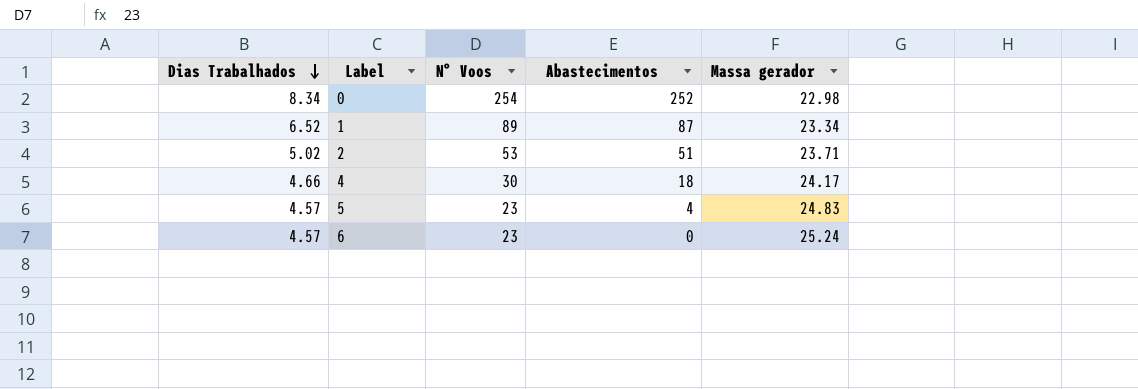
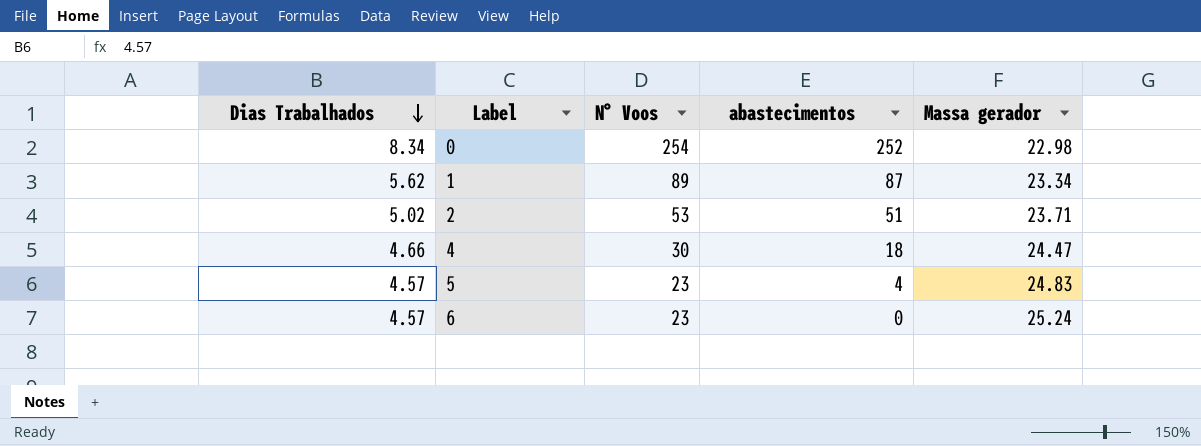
column name: Abastecimentos -> abastecimentos
1 | Dias Trabalhados: 6.52 -> 5.62
4 | Massa gerador: 24.17 -> 24.47

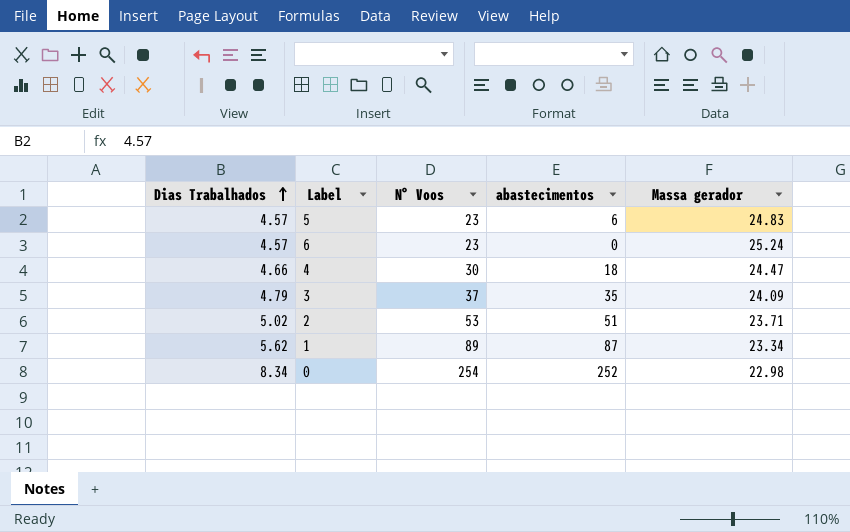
row order: Dias Trabalhados descending -> Dias Trabalhados ascending
5 | abastecimentos: 4 -> 6
row 3: none -> 4.79 | 37 | 35 | 24.09

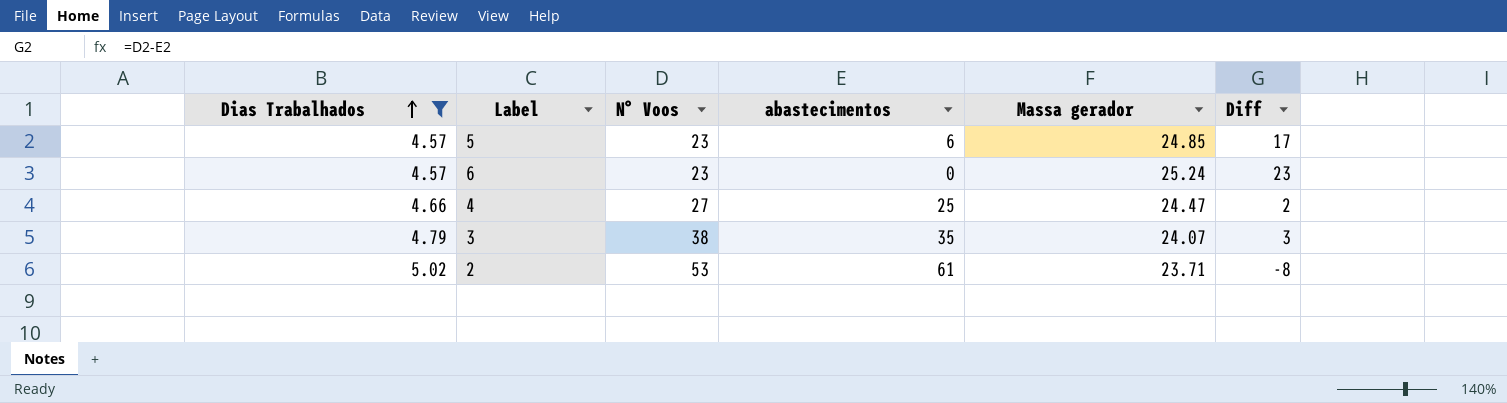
filter: none -> Dias Trabalhados <= 5.02
column Diff | formula: none -> [N° Voos] - [abastecimentos]
5 | Massa gerador: 24.83 -> 24.85
4 | N° Voos: 30 -> 27
4 | abastecimentos: 18 -> 25
3 | N° Voos: 37 -> 38
3 | Massa gerador: 24.09 -> 24.07
2 | abastecimentos: 51 -> 61

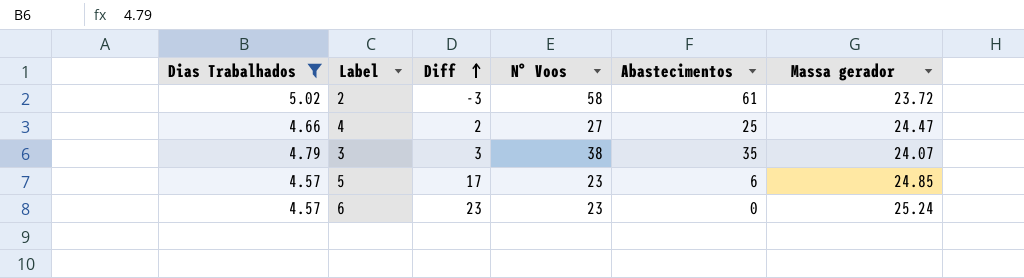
row order: Dias Trabalhados ascending -> Diff ascending
column Diff | position: 6 -> 3
column name: abastecimentos -> Abastecimentos
2 | Diff: -8 -> -3
2 | N° Voos: 53 -> 58
2 | Massa gerador: 23.71 -> 23.72

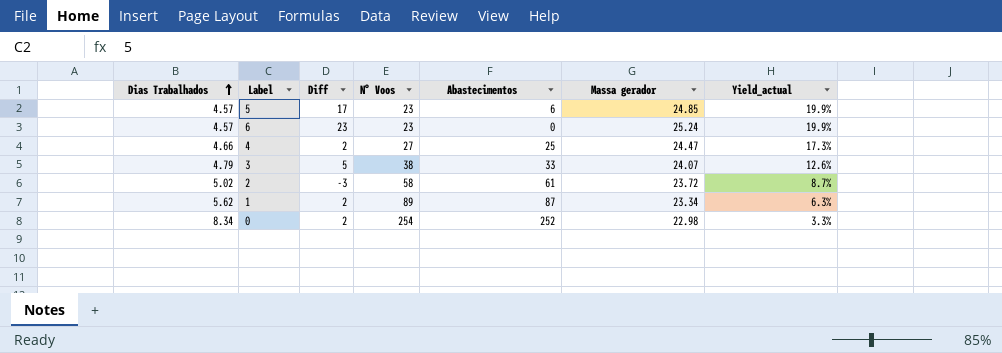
filter: Dias Trabalhados <= 5.02 -> none
row order: Diff ascending -> Dias Trabalhados ascending
column Yield_actual | formula: none -> [Dias Trabalhados] / [N° Voos]
3 | Diff: 3 -> 5
3 | Abastecimentos: 35 -> 33

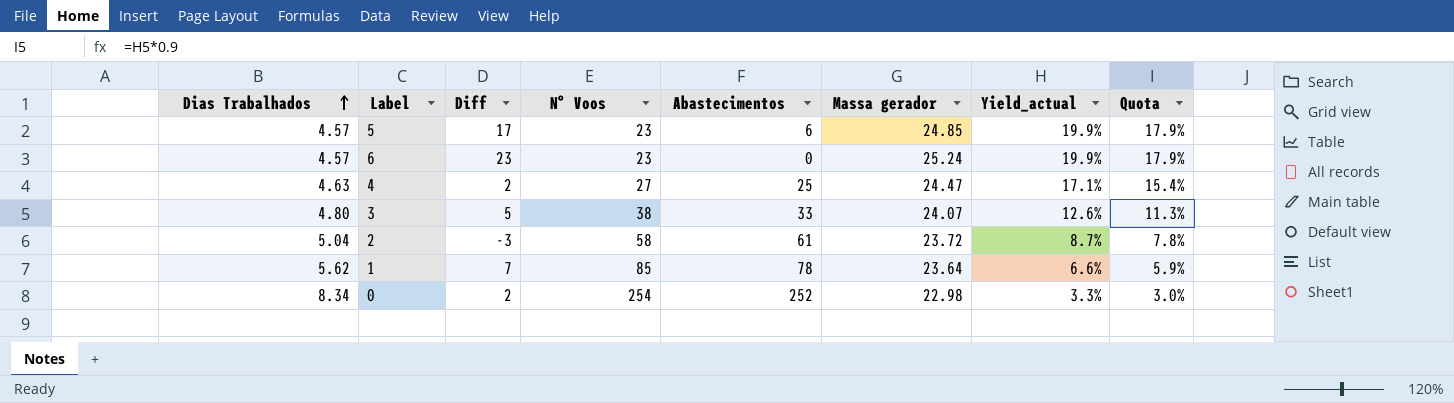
column Quota | formula: none -> [Yield_actual] * 0.9
4 | Dias Trabalhados: 4.66 -> 4.63
4 | Yield_actual: 17.3% -> 17.1%
3 | Dias Trabalhados: 4.79 -> 4.80
2 | Dias Trabalhados: 5.02 -> 5.04
1 | Diff: 2 -> 7
1 | N° Voos: 89 -> 85
1 | Abastecimentos: 87 -> 78
1 | Massa gerador: 23.34 -> 23.64
1 | Yield_actual: 6.3% -> 6.6%

